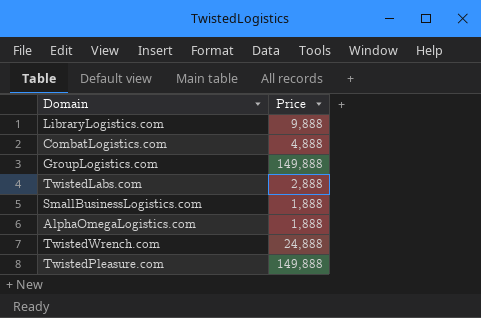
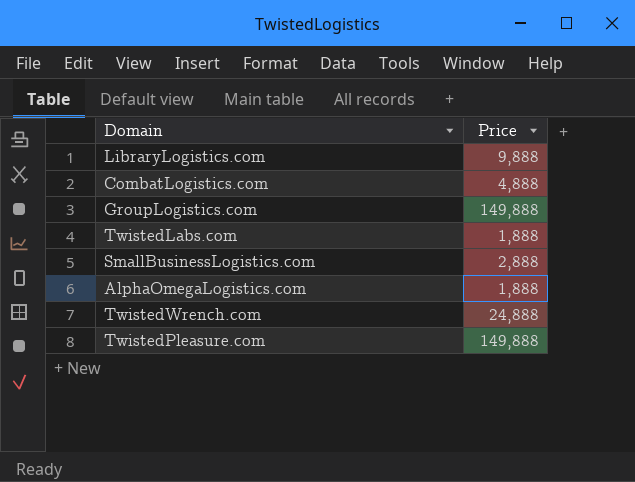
TwistedLabs.com | Price: 2,888 -> 1,888
SmallBusinessLogistics.com | Price: 1,888 -> 2,888

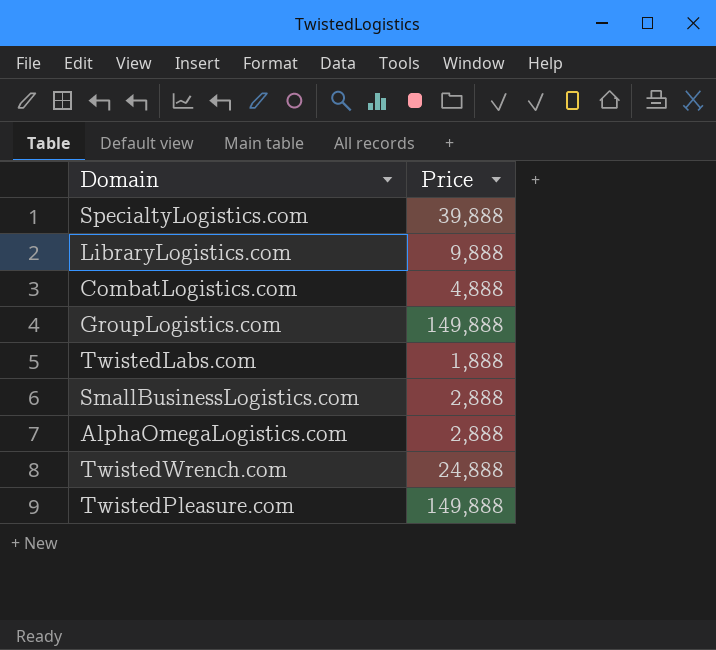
row SpecialtyLogistics.com: none -> 39,888
AlphaOmegaLogistics.com | Price: 1,888 -> 2,888

